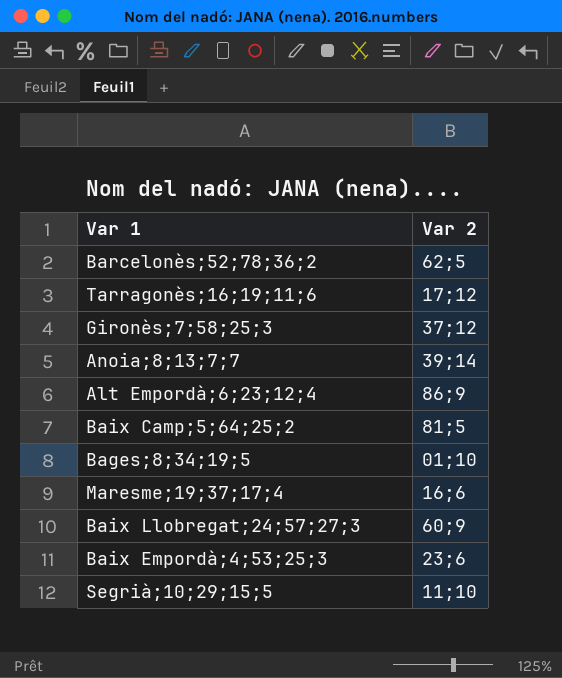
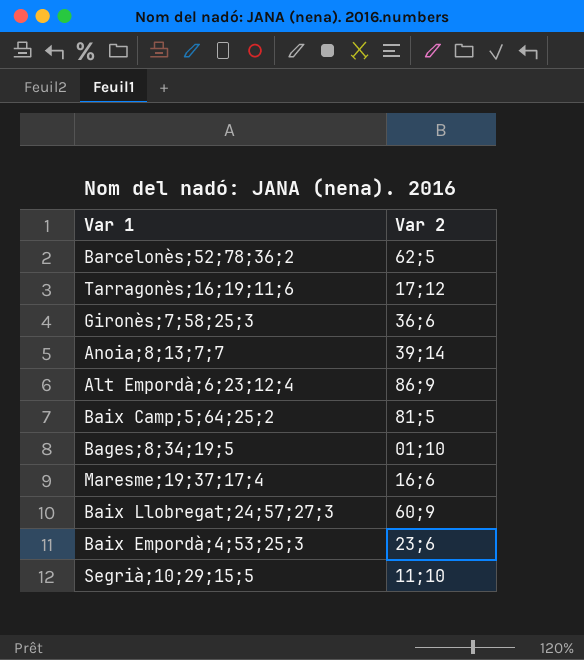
Gironès;7;58;25;3 | Var 2: 37;12 -> 36;6

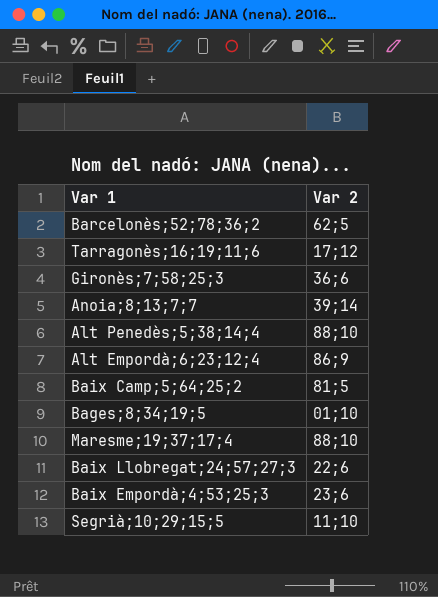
row Alt Penedès;5;38;14;4: none -> 88;10
Maresme;19;37;17;4 | Var 2: 16;6 -> 88;10
Baix Llobregat;24;57;27;3 | Var 2: 60;9 -> 22;6

